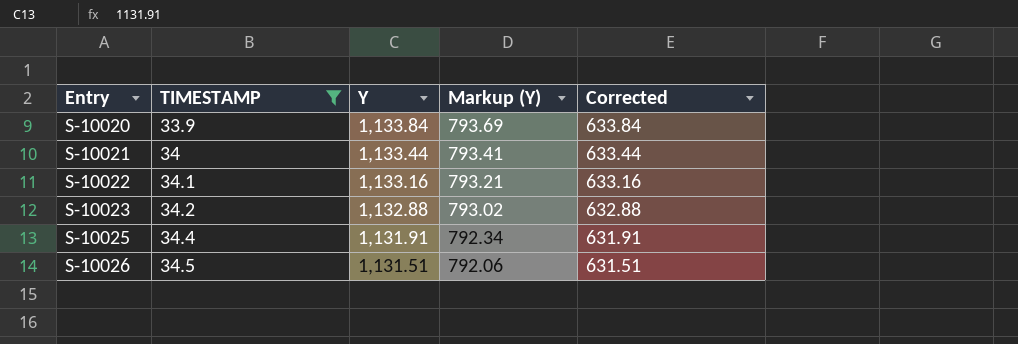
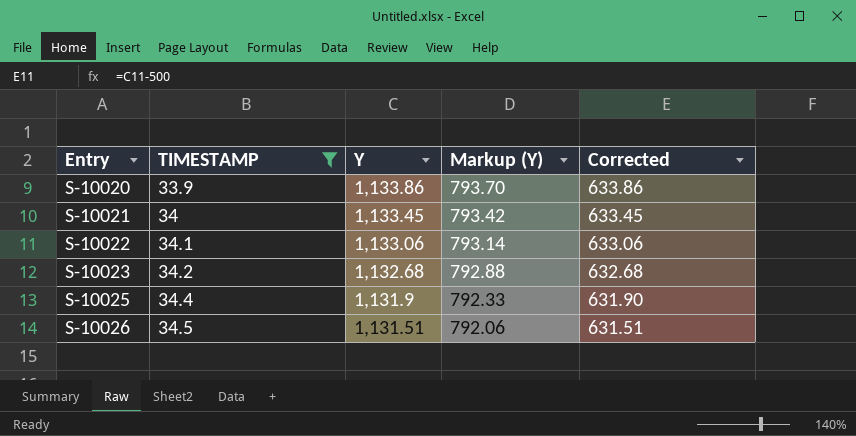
S-10020 | Y: 1,133.84 -> 1,133.86
S-10020 | Markup (Y): 793.69 -> 793.70
S-10020 | Corrected: 633.84 -> 633.86
S-10021 | Y: 1,133.44 -> 1,133.45
S-10021 | Markup (Y): 793.41 -> 793.42
S-10021 | Corrected: 633.44 -> 633.45
S-10022 | Y: 1,133.16 -> 1,133.06
S-10022 | Markup (Y): 793.21 -> 793.14
S-10022 | Corrected: 633.16 -> 633.06
S-10023 | Y: 1,132.88 -> 1,132.68
S-10023 | Markup (Y): 793.02 -> 792.88
S-10023 | Corrected: 632.88 -> 632.68
S-10025 | Y: 1,131.91 -> 1,131.9
S-10025 | Markup (Y): 792.34 -> 792.33
S-10025 | Corrected: 631.91 -> 631.90

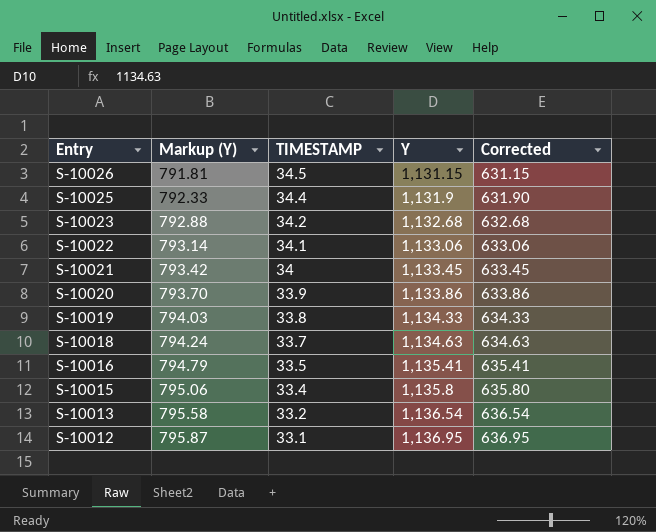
filter: TIMESTAMP >= 33.9 -> none
row order: Entry ascending -> Entry descending
column Markup (Y) | position: 4 -> 2
S-10026 | Markup (Y): 792.06 -> 791.81
S-10026 | Y: 1,131.51 -> 1,131.15
S-10026 | Corrected: 631.51 -> 631.15

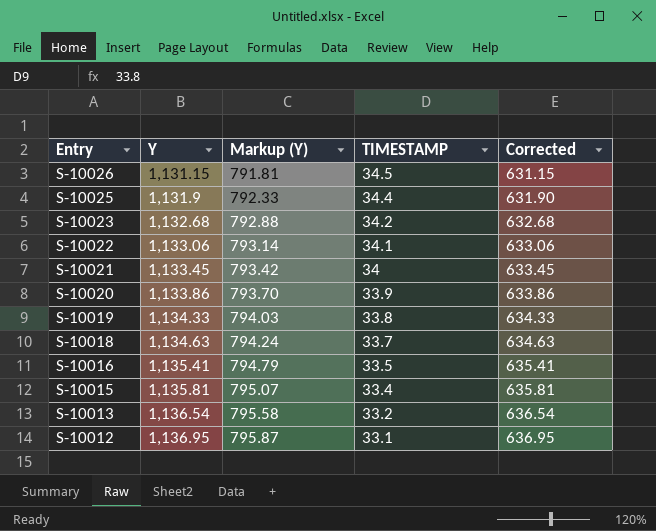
column Y | position: 4 -> 2
S-10015 | Y: 1,135.8 -> 1,135.81
S-10015 | Markup (Y): 795.06 -> 795.07
S-10015 | Corrected: 635.80 -> 635.81

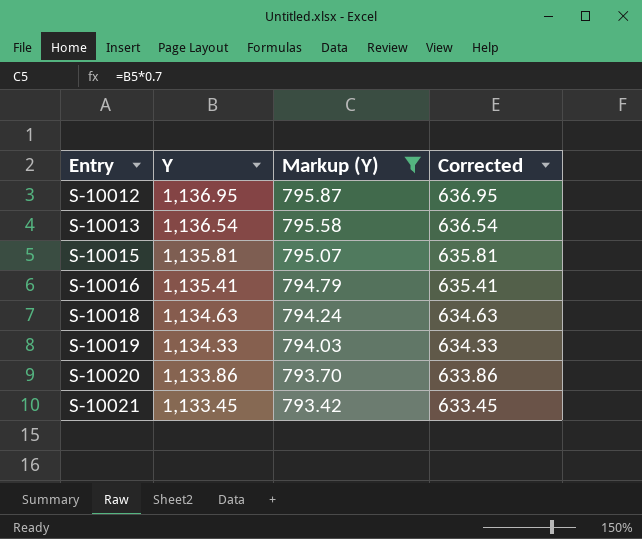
filter: none -> Markup (Y) >= 793.42
row order: Entry descending -> Entry ascending
column TIMESTAMP | position: 4 -> none

